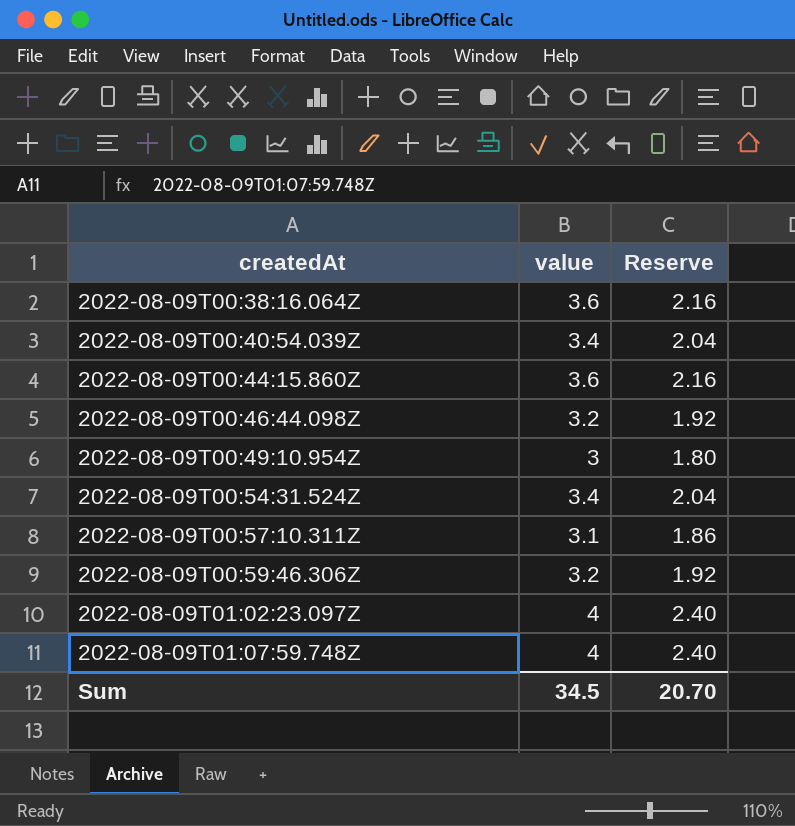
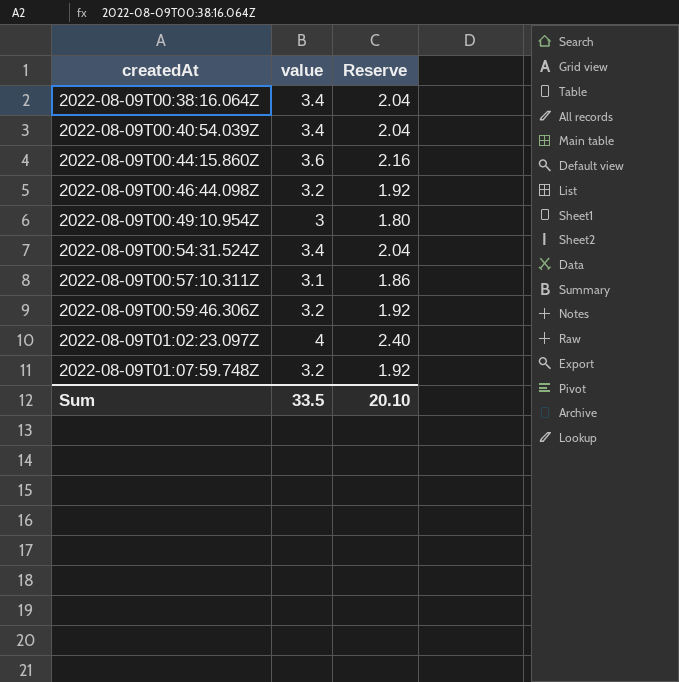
2022-08-09T00:38:16.064Z | value: 3.6 -> 3.4
2022-08-09T00:38:16.064Z | Reserve: 2.16 -> 2.04
2022-08-09T01:07:59.748Z | value: 4 -> 3.2
2022-08-09T01:07:59.748Z | Reserve: 2.40 -> 1.92
Sum | value: 34.5 -> 33.5
Sum | Reserve: 20.70 -> 20.10

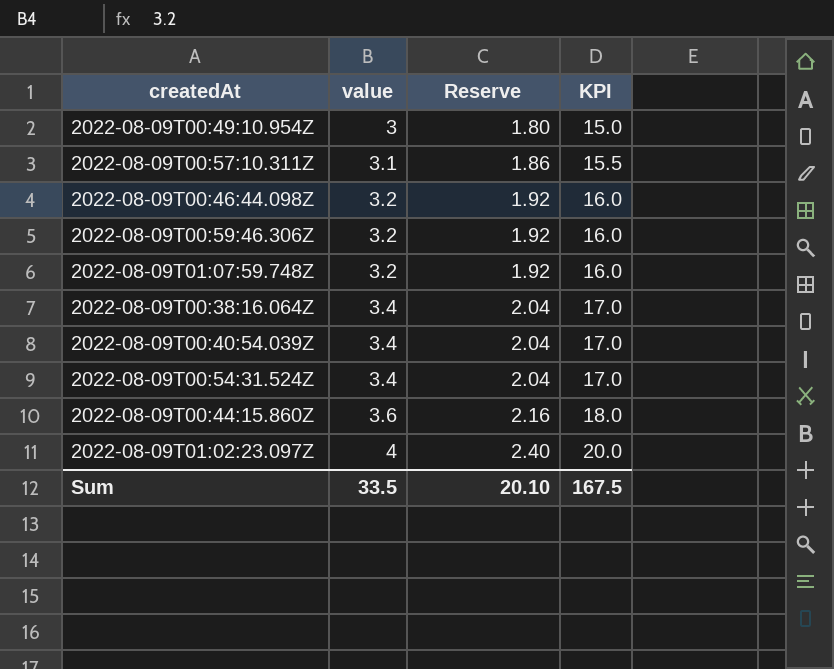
row order: createdAt ascending -> value ascending
column KPI | formula: none -> [value] * 5

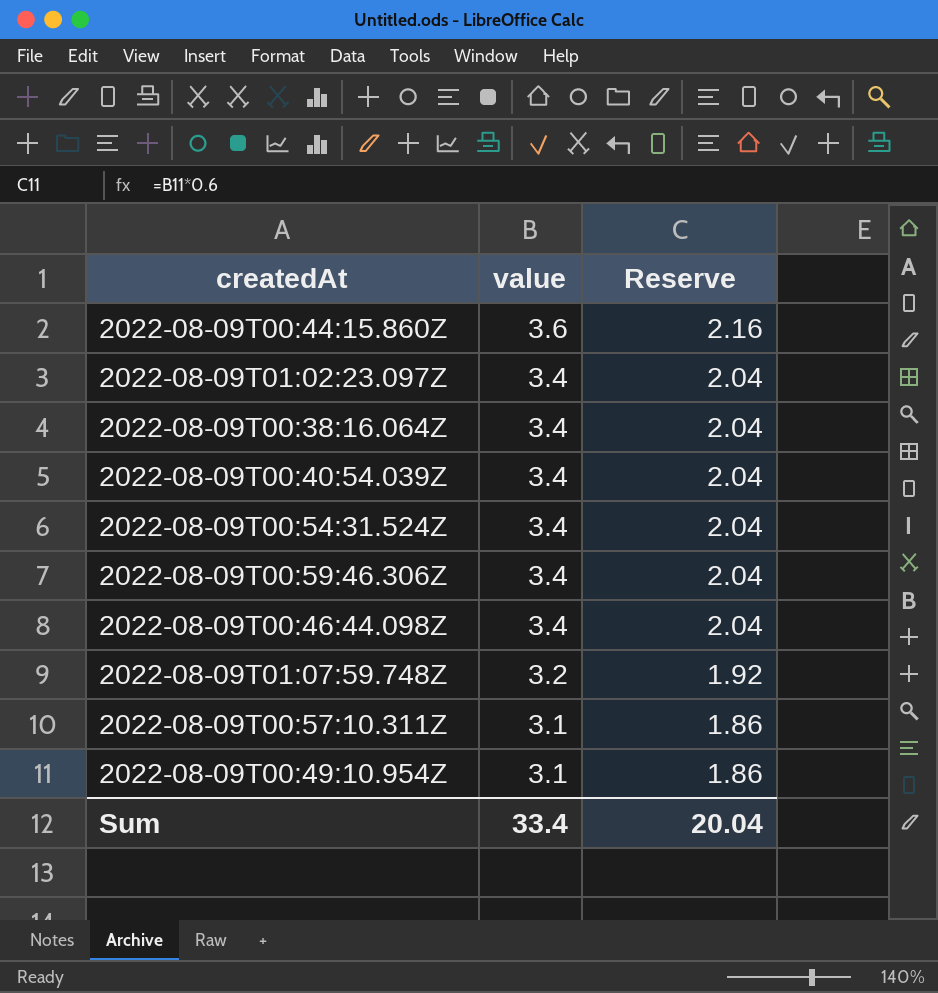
row order: value ascending -> value descending
column KPI | formula: [value] * 5 -> none
2022-08-09T01:02:23.097Z | value: 4 -> 3.4
2022-08-09T01:02:23.097Z | Reserve: 2.40 -> 2.04
2022-08-09T00:59:46.306Z | value: 3.2 -> 3.4
2022-08-09T00:59:46.306Z | Reserve: 1.92 -> 2.04
2022-08-09T00:46:44.098Z | value: 3.2 -> 3.4
2022-08-09T00:46:44.098Z | Reserve: 1.92 -> 2.04
2022-08-09T00:49:10.954Z | value: 3 -> 3.1
2022-08-09T00:49:10.954Z | Reserve: 1.80 -> 1.86
Sum | value: 33.5 -> 33.4
Sum | Reserve: 20.10 -> 20.04

